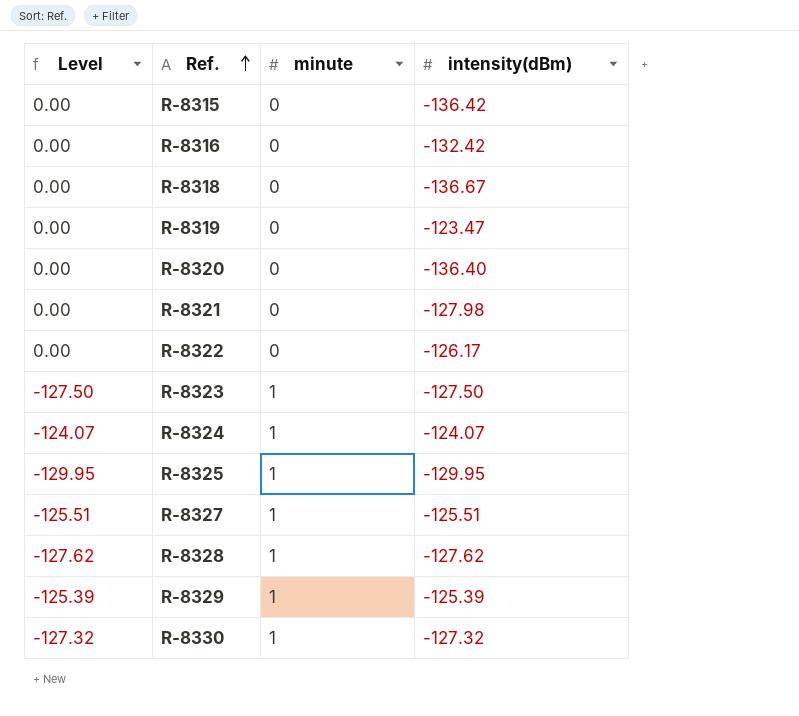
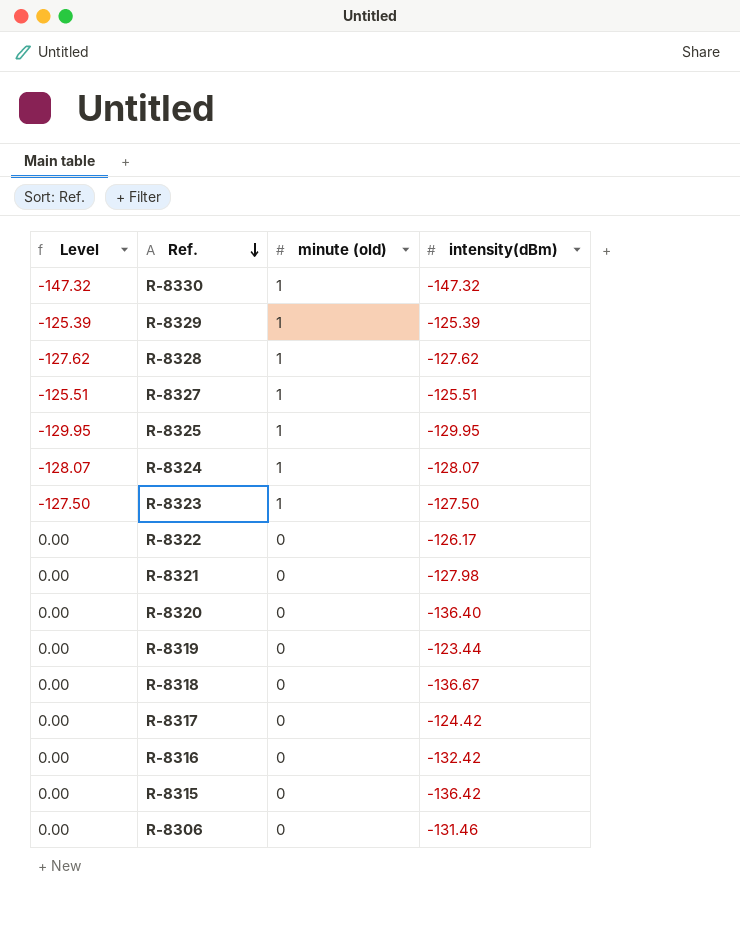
row order: Ref. ascending -> Ref. descending
column name: minute -> minute (old)
R-8330 | Level: -127.32 -> -147.32
R-8330 | intensity(dBm): -127.32 -> -147.32
R-8324 | Level: -124.07 -> -128.07
R-8324 | intensity(dBm): -124.07 -> -128.07
R-8319 | intensity(dBm): -123.47 -> -123.44
row R-8317: none -> 0.00 | 0 | -124.42
row R-8306: none -> 0.00 | 0 | -131.46

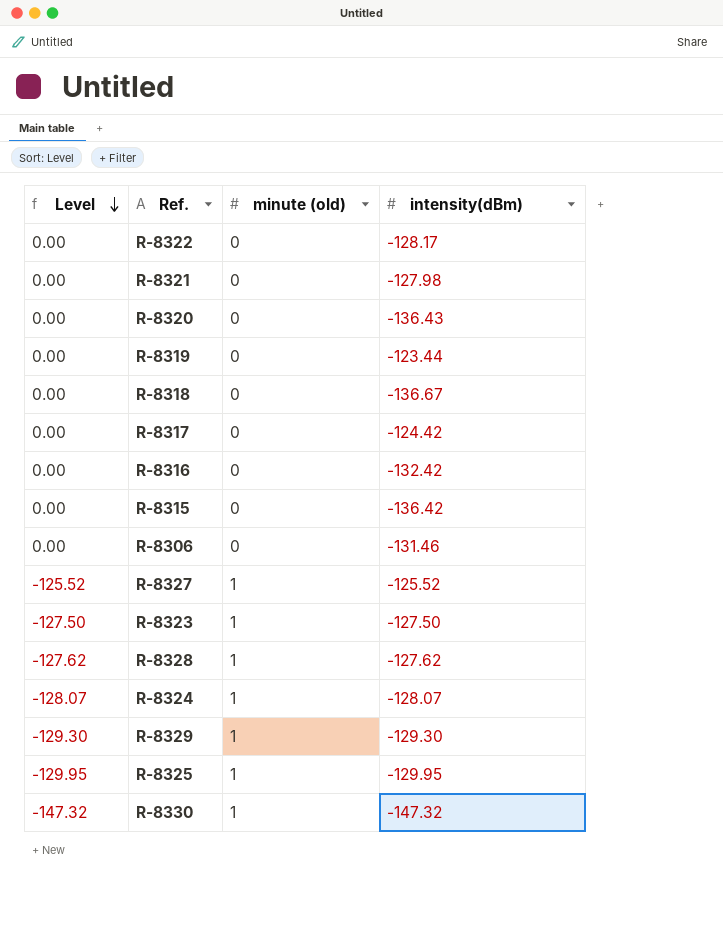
row order: Ref. descending -> Level descending
R-8322 | intensity(dBm): -126.17 -> -128.17
R-8320 | intensity(dBm): -136.40 -> -136.43
R-8327 | Level: -125.51 -> -125.52
R-8327 | intensity(dBm): -125.51 -> -125.52
R-8329 | Level: -125.39 -> -129.30
R-8329 | intensity(dBm): -125.39 -> -129.30

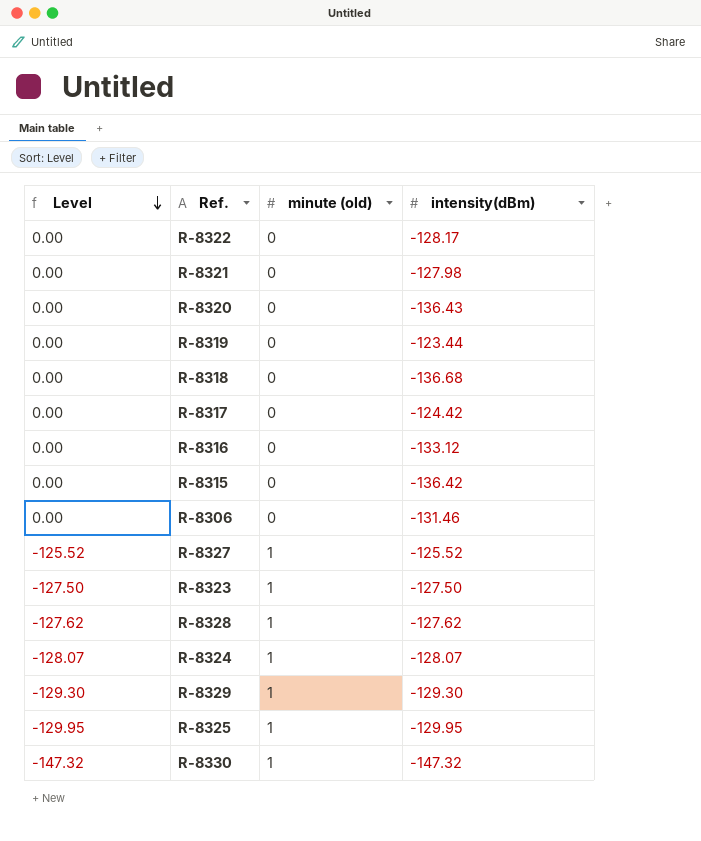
R-8318 | intensity(dBm): -136.67 -> -136.68
R-8316 | intensity(dBm): -132.42 -> -133.12

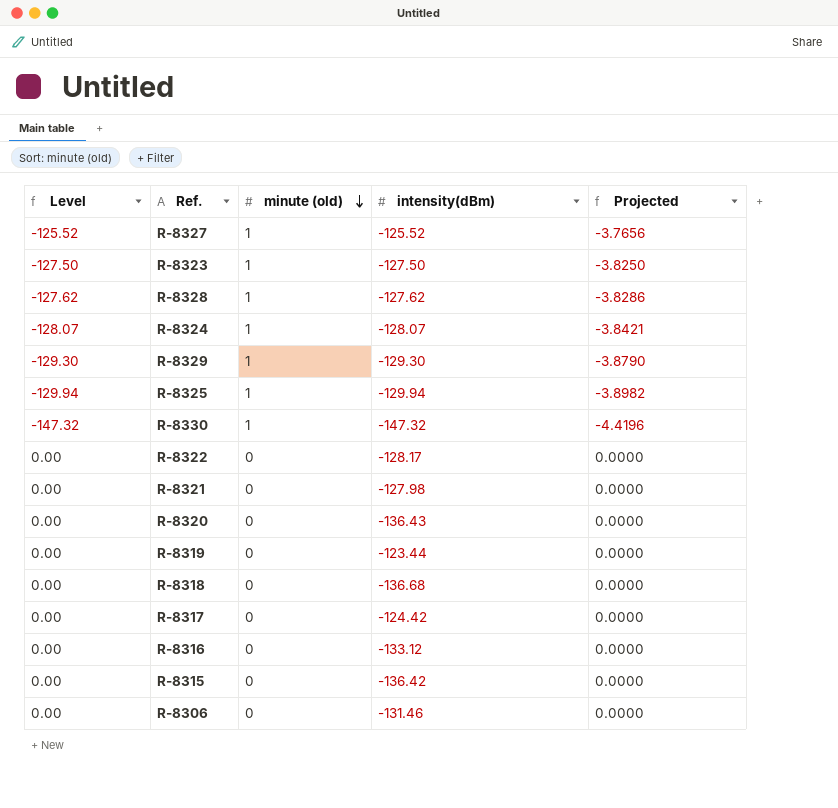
row order: Level descending -> minute (old) descending
column Projected | formula: none -> [Level] * 0.03
R-8325 | Level: -129.95 -> -129.94
R-8325 | intensity(dBm): -129.95 -> -129.94

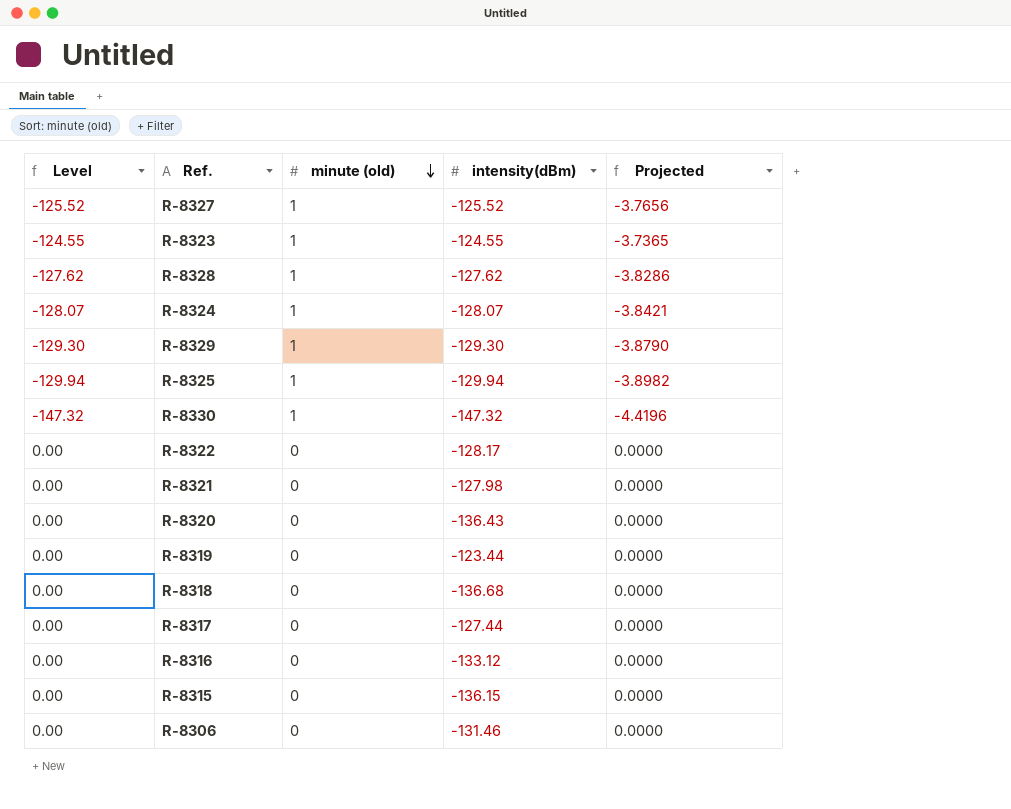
R-8323 | Level: -127.50 -> -124.55
R-8323 | intensity(dBm): -127.50 -> -124.55
R-8323 | Projected: -3.8250 -> -3.7365
R-8317 | intensity(dBm): -124.42 -> -127.44
R-8315 | intensity(dBm): -136.42 -> -136.15

